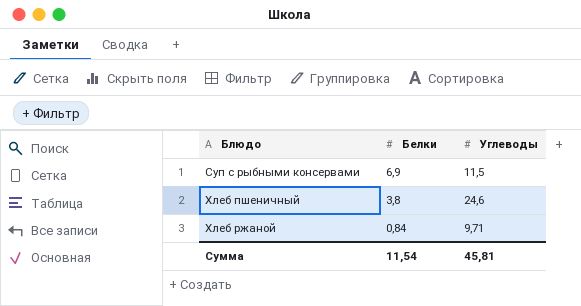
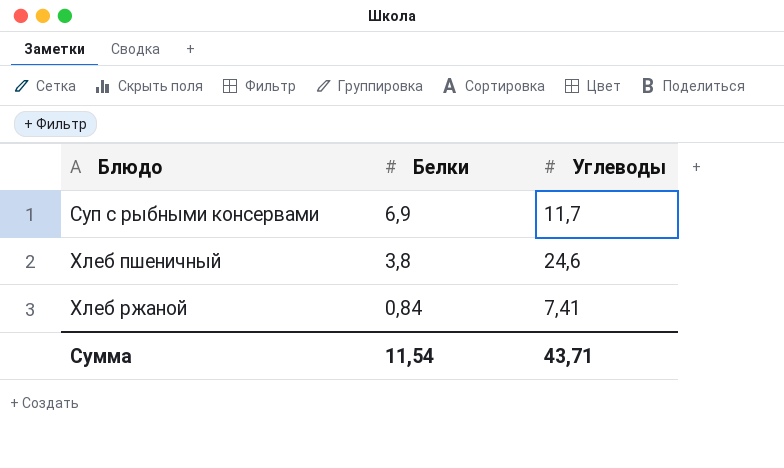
Суп с рыбными консервами | Углеводы: 11,5 -> 11,7
Хлеб ржаной | Углеводы: 9,71 -> 7,41
Сумма | Углеводы: 45,81 -> 43,71

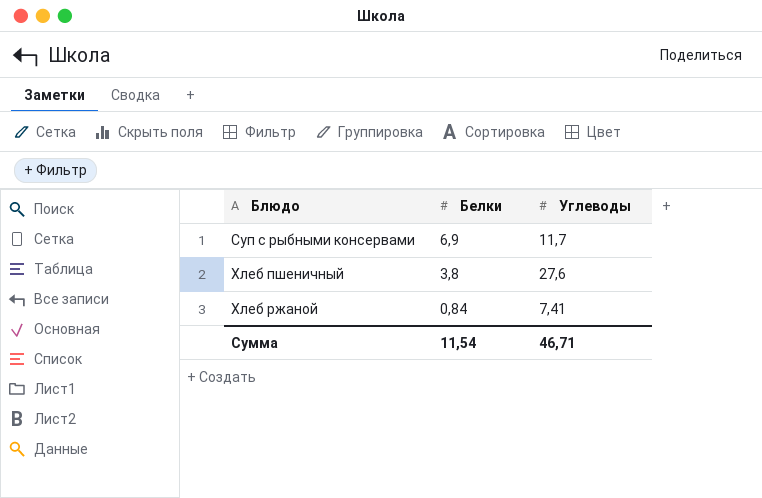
Хлеб пшеничный | Углеводы: 24,6 -> 27,6
Сумма | Углеводы: 43,71 -> 46,71

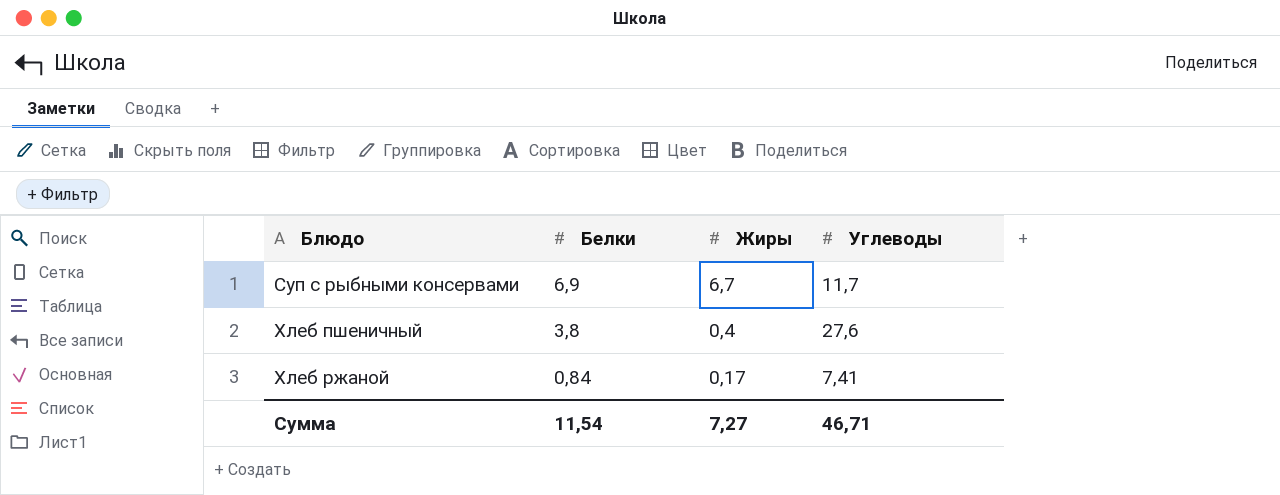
column Жиры | position: none -> 3

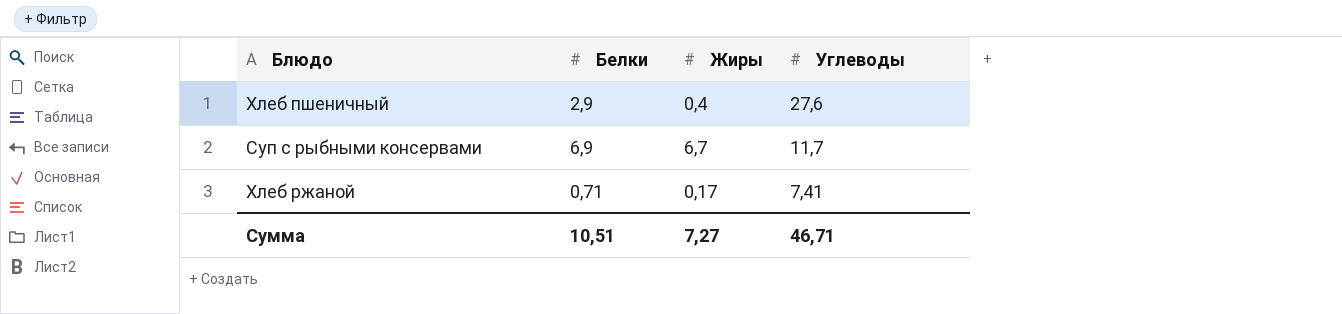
row order: Блюдо ascending -> Углеводы descending
Хлеб пшеничный | Белки: 3,8 -> 2,9
Хлеб ржаной | Белки: 0,84 -> 0,71
Сумма | Белки: 11,54 -> 10,51

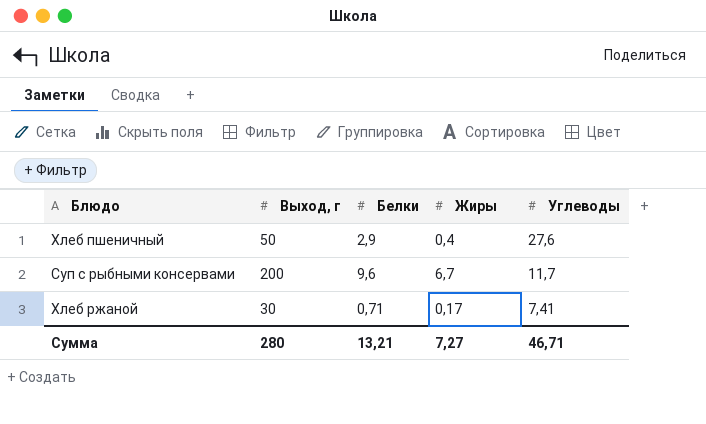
column Выход, г | position: none -> 2
Суп с рыбными консервами | Белки: 6,9 -> 9,6
Сумма | Белки: 10,51 -> 13,21

